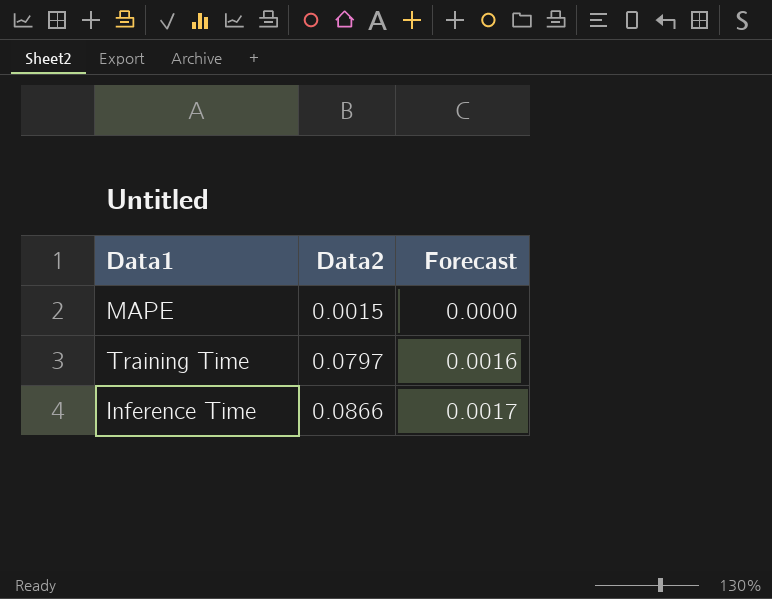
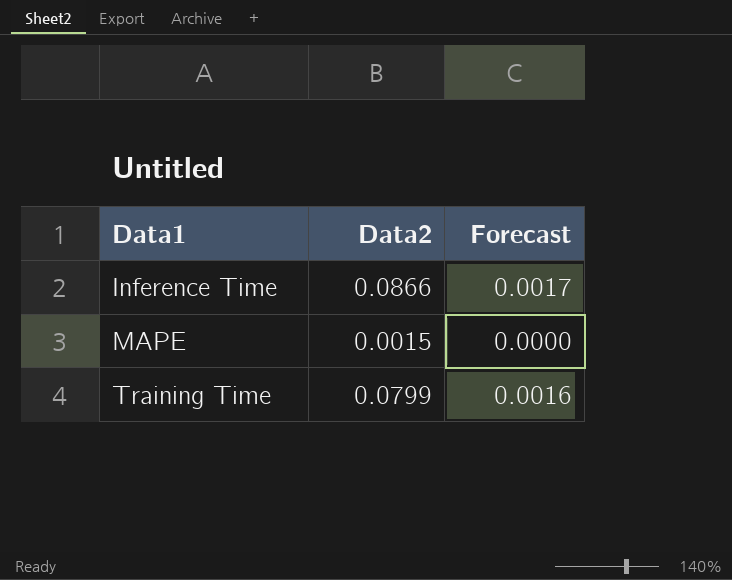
row order: Data2 ascending -> Data1 ascending
Training Time | Data2: 0.0797 -> 0.0799

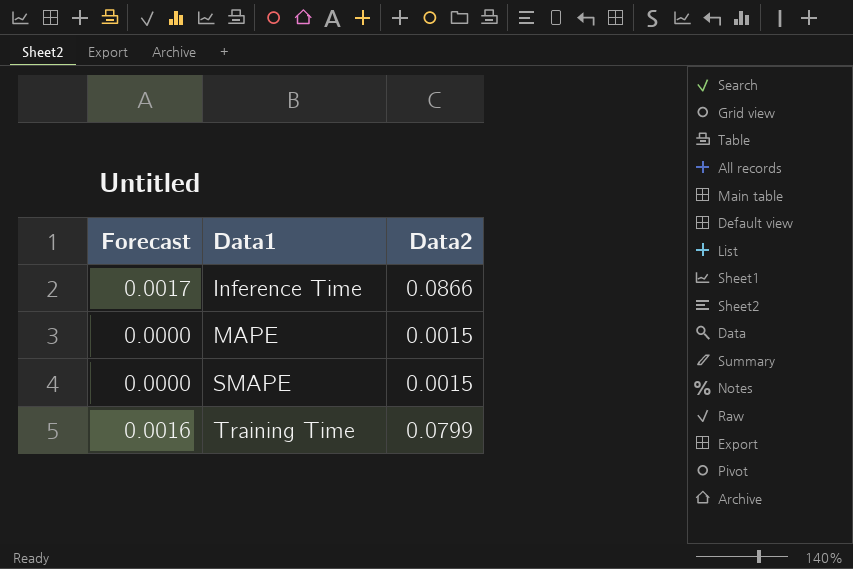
column Forecast | position: 3 -> 1
row SMAPE: none -> 0.0000 | 0.0015

